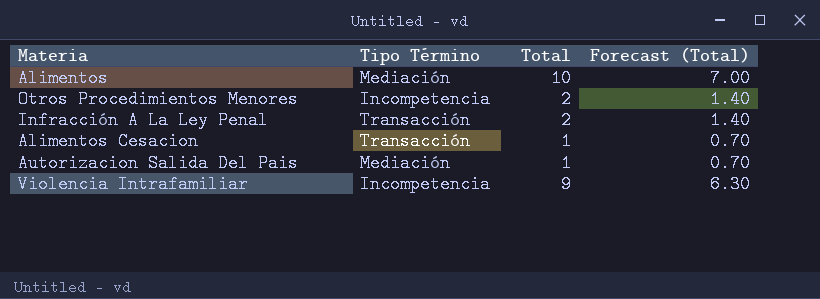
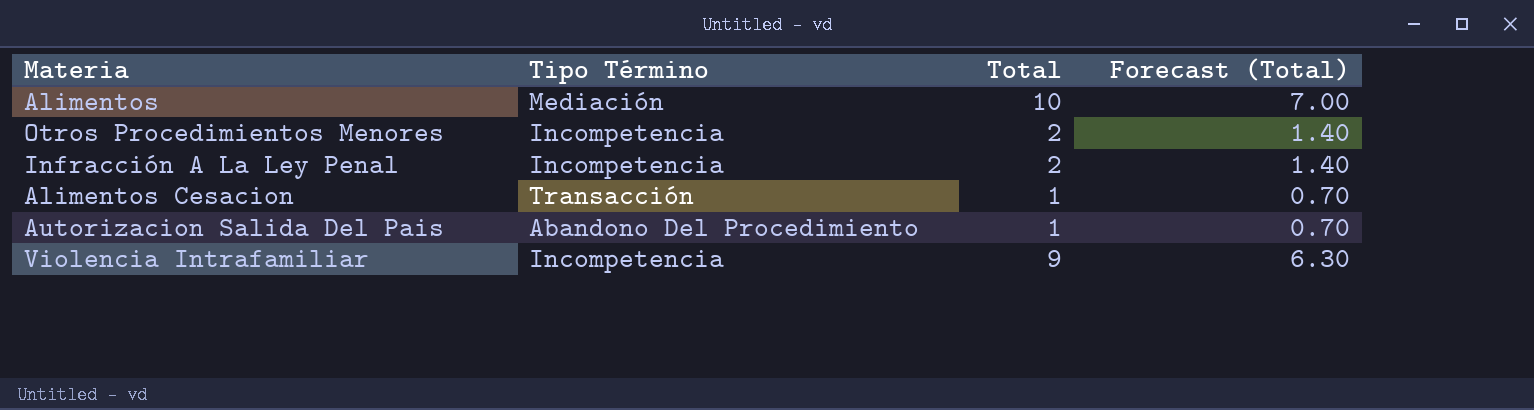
Infracción A La Ley Penal | Tipo Término: Transacción -> Incompetencia
Autorizacion Salida Del Pais | Tipo Término: Mediación -> Abandono Del Procedimiento

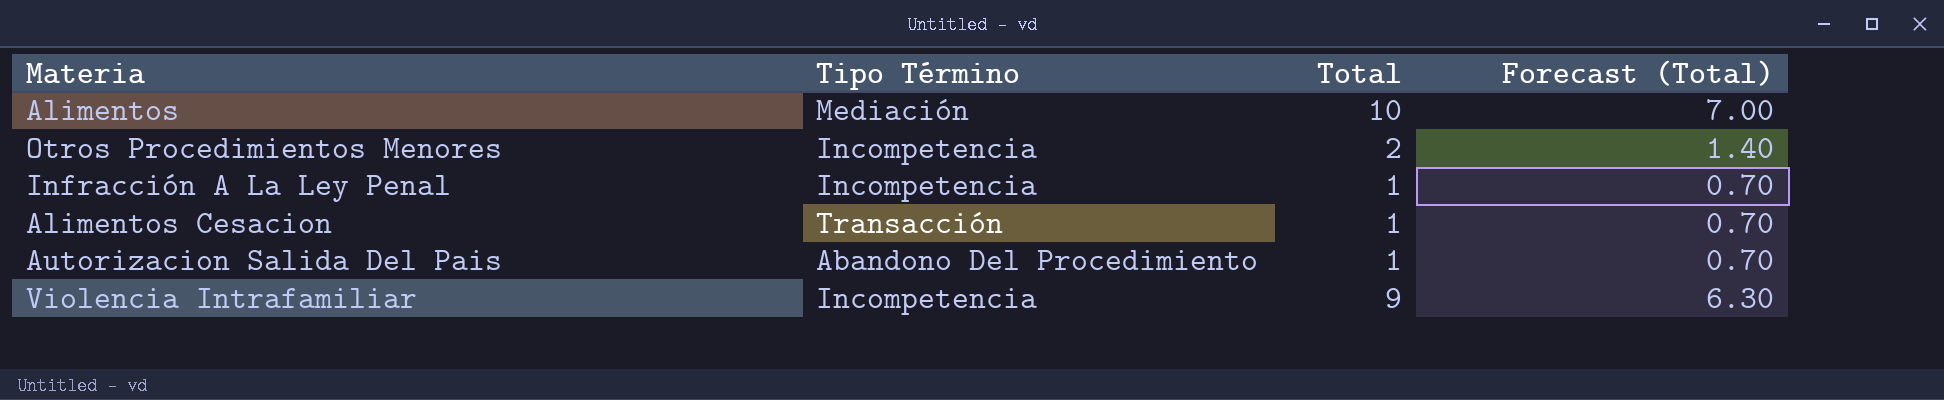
Infracción A La Ley Penal | Total: 2 -> 1
Infracción A La Ley Penal | Forecast (Total): 1.40 -> 0.70

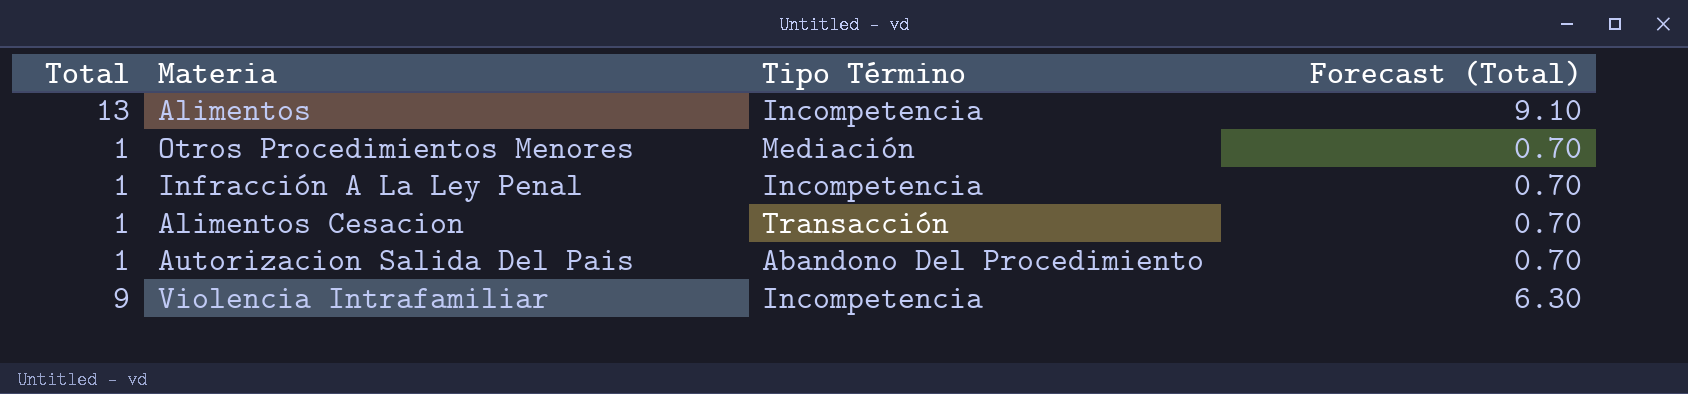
column Total | position: 3 -> 1
Alimentos | Total: 10 -> 13
Alimentos | Tipo Término: Mediación -> Incompetencia
Alimentos | Forecast (Total): 7.00 -> 9.10
Otros Procedimientos Menores | Total: 2 -> 1
Otros Procedimientos Menores | Tipo Término: Incompetencia -> Mediación
Otros Procedimientos Menores | Forecast (Total): 1.40 -> 0.70

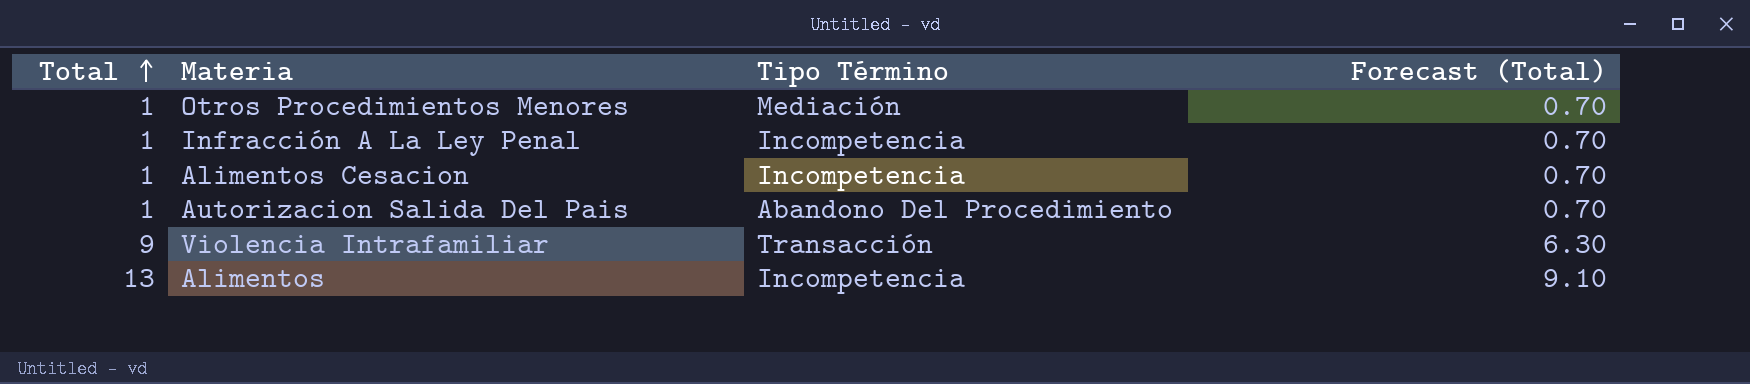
row order: none -> Total ascending
Alimentos Cesacion | Tipo Término: Transacción -> Incompetencia
Violencia Intrafamiliar | Tipo Término: Incompetencia -> Transacción

